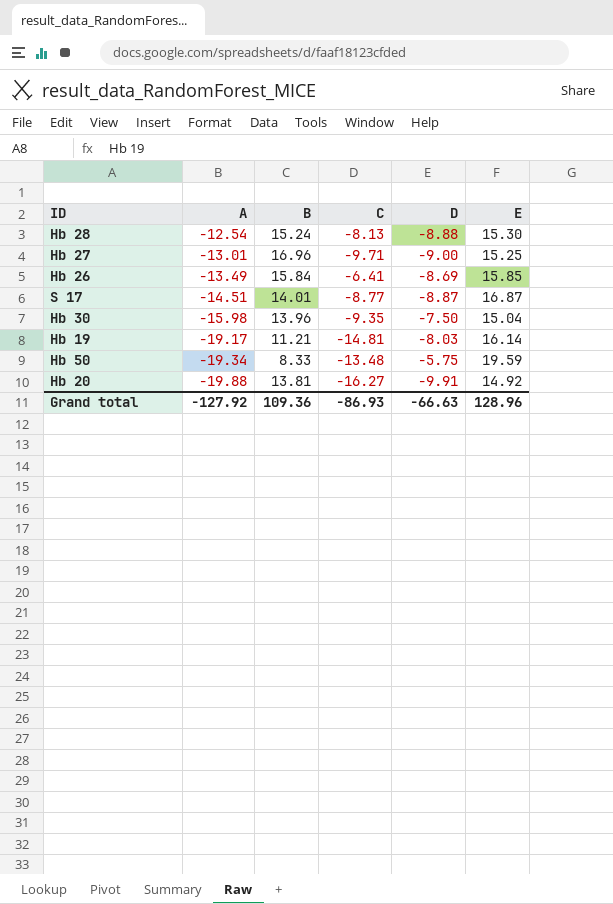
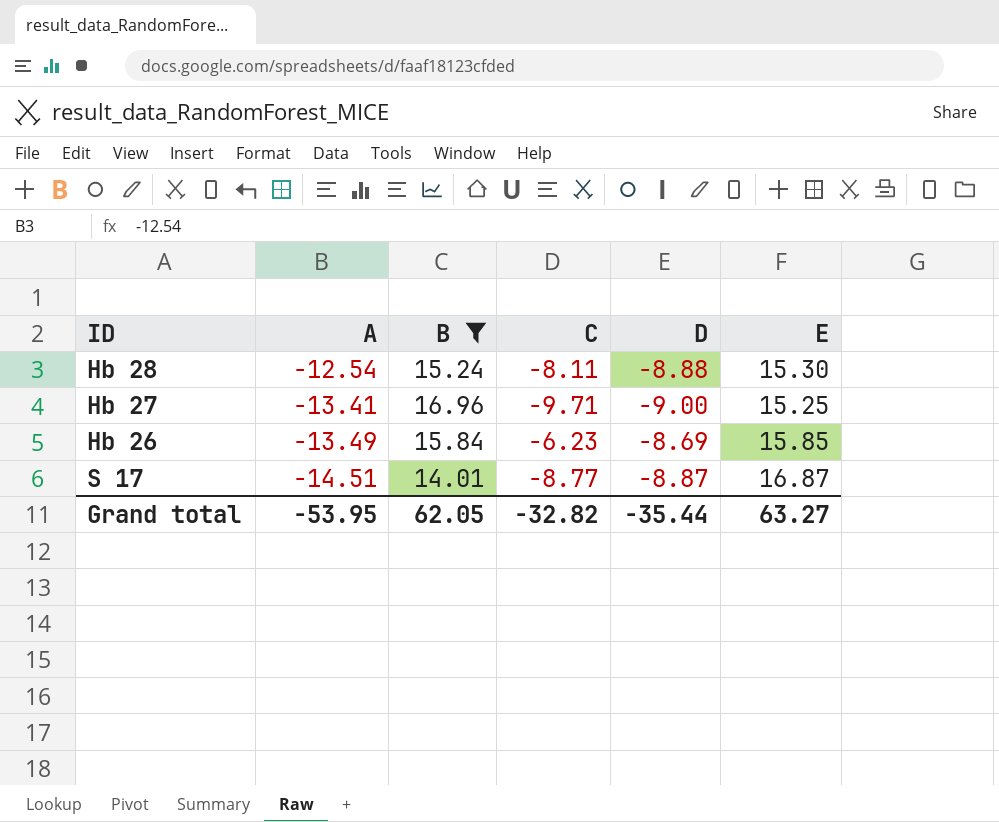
filter: none -> B >= 14.01
Hb 28 | C: -8.13 -> -8.11
Hb 27 | A: -13.01 -> -13.41
Hb 26 | C: -6.41 -> -6.23
Grand total | A: -127.92 -> -53.95
Grand total | B: 109.36 -> 62.05
Grand total | C: -86.93 -> -32.82
Grand total | D: -66.63 -> -35.44
Grand total | E: 128.96 -> 63.27

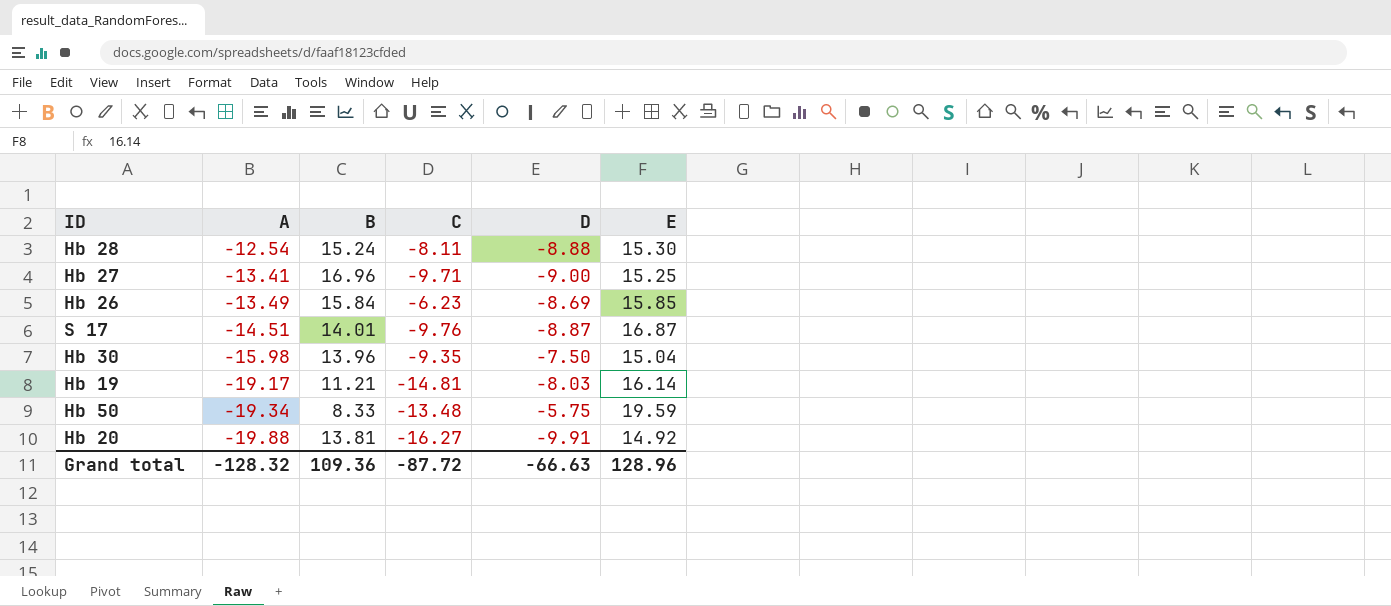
filter: B >= 14.01 -> none
S 17 | C: -8.77 -> -9.76
Grand total | A: -53.95 -> -128.32
Grand total | B: 62.05 -> 109.36
Grand total | C: -32.82 -> -87.72
Grand total | D: -35.44 -> -66.63
Grand total | E: 63.27 -> 128.96

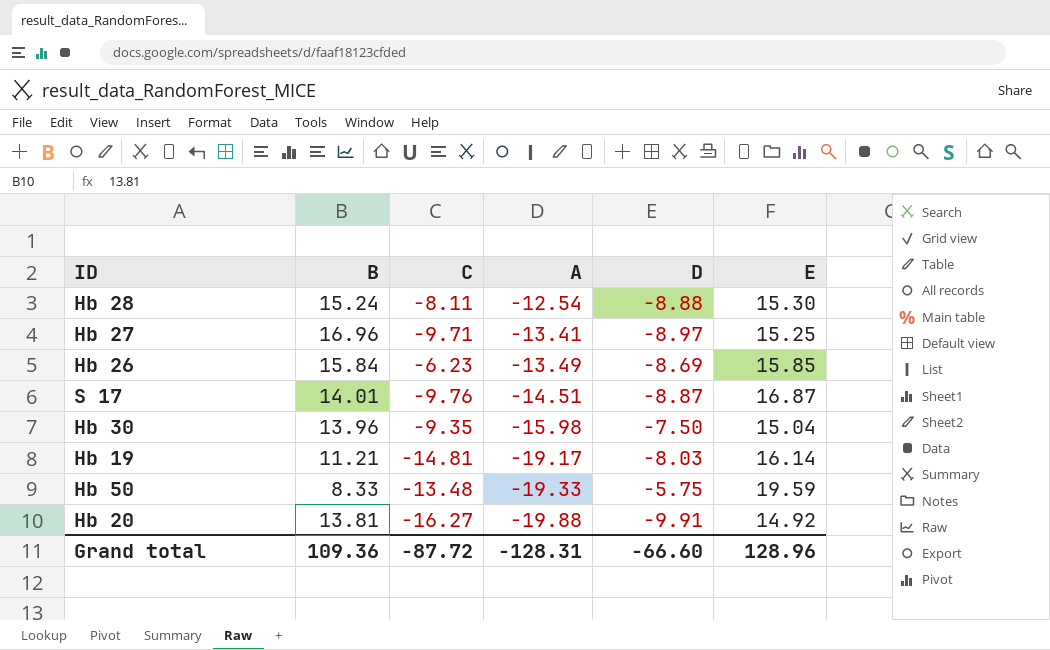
column A | position: 2 -> 4
Hb 27 | D: -9.00 -> -8.97
Hb 50 | A: -19.34 -> -19.33
Grand total | A: -128.32 -> -128.31
Grand total | D: -66.63 -> -66.60

